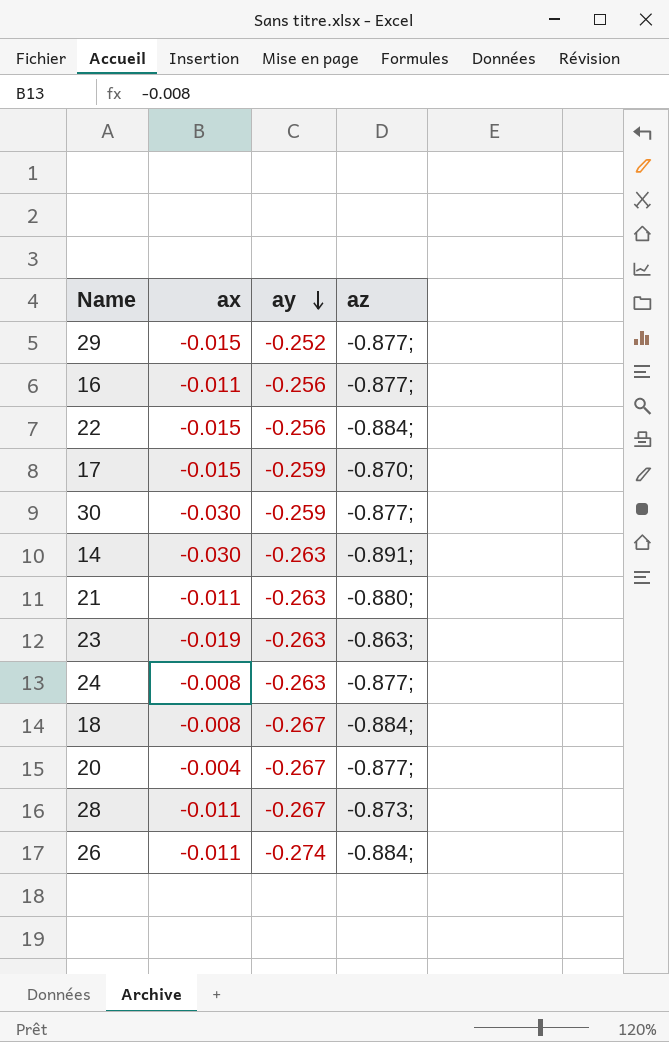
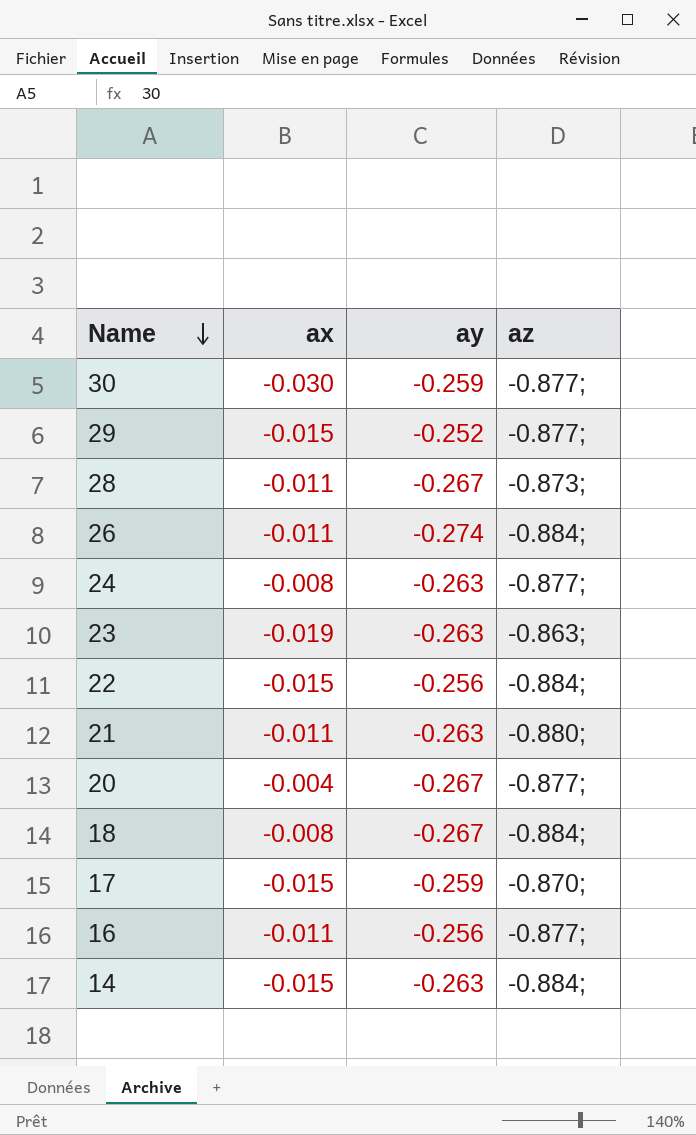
row order: ay descending -> Name descending
14 | ax: -0.030 -> -0.015
14 | az: -0.891; -> -0.884;

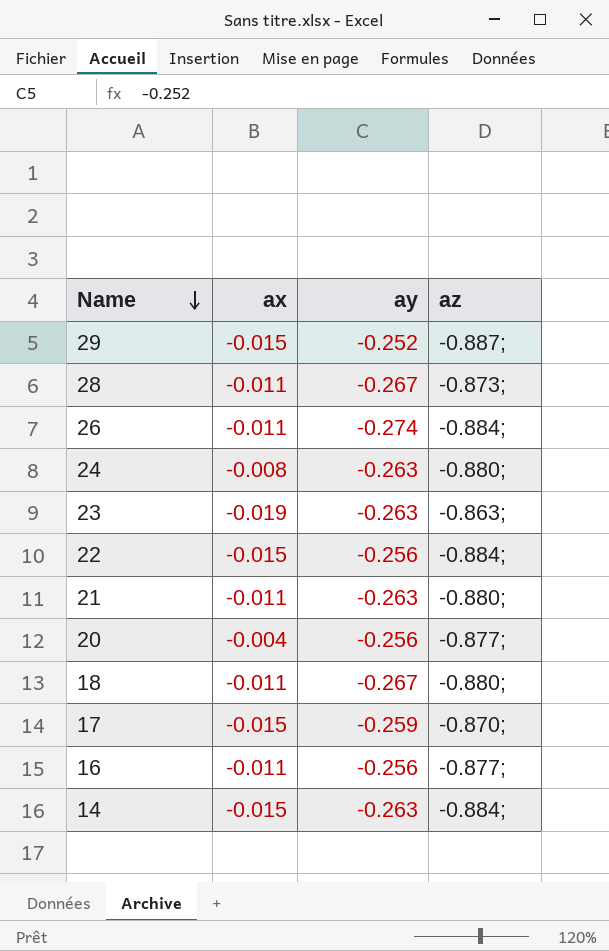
row 30: -0.030 | -0.259 | -0.877; -> none
29 | az: -0.877; -> -0.887;
24 | az: -0.877; -> -0.880;
20 | ay: -0.267 -> -0.256
18 | ax: -0.008 -> -0.011
18 | az: -0.884; -> -0.880;

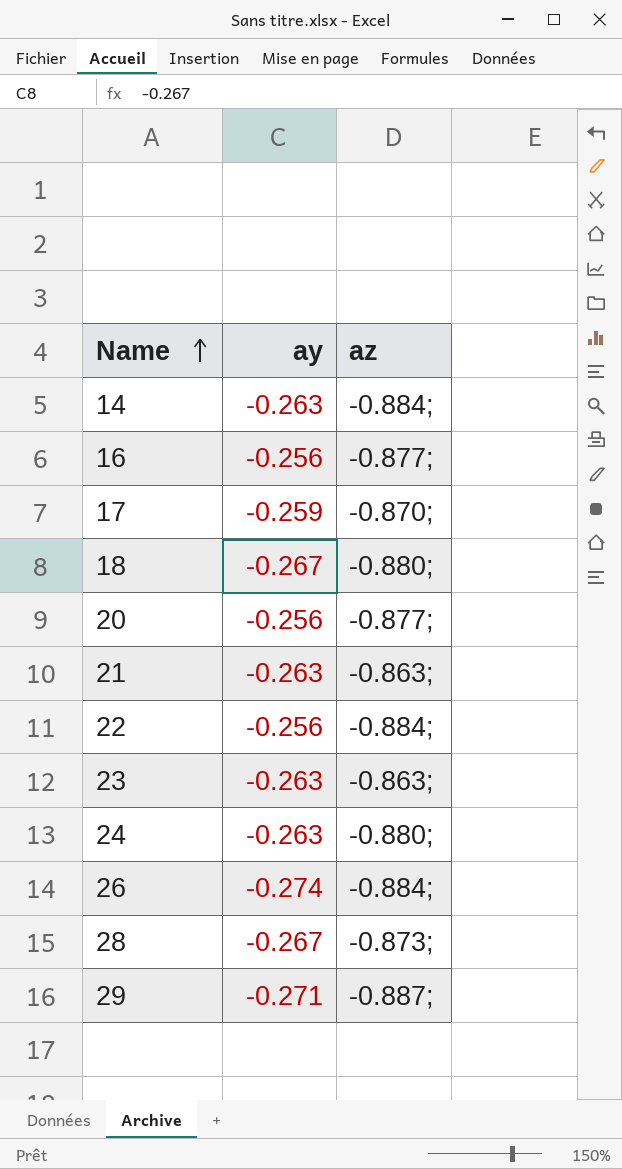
row order: Name descending -> Name ascending
column ax | position: 2 -> none
21 | az: -0.880; -> -0.863;
29 | ay: -0.252 -> -0.271

